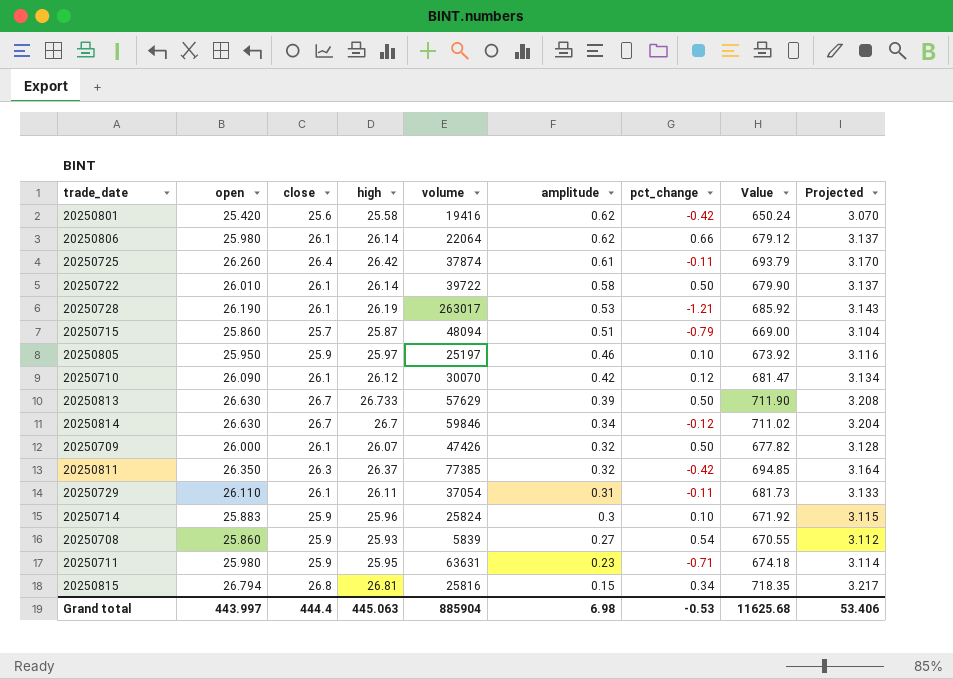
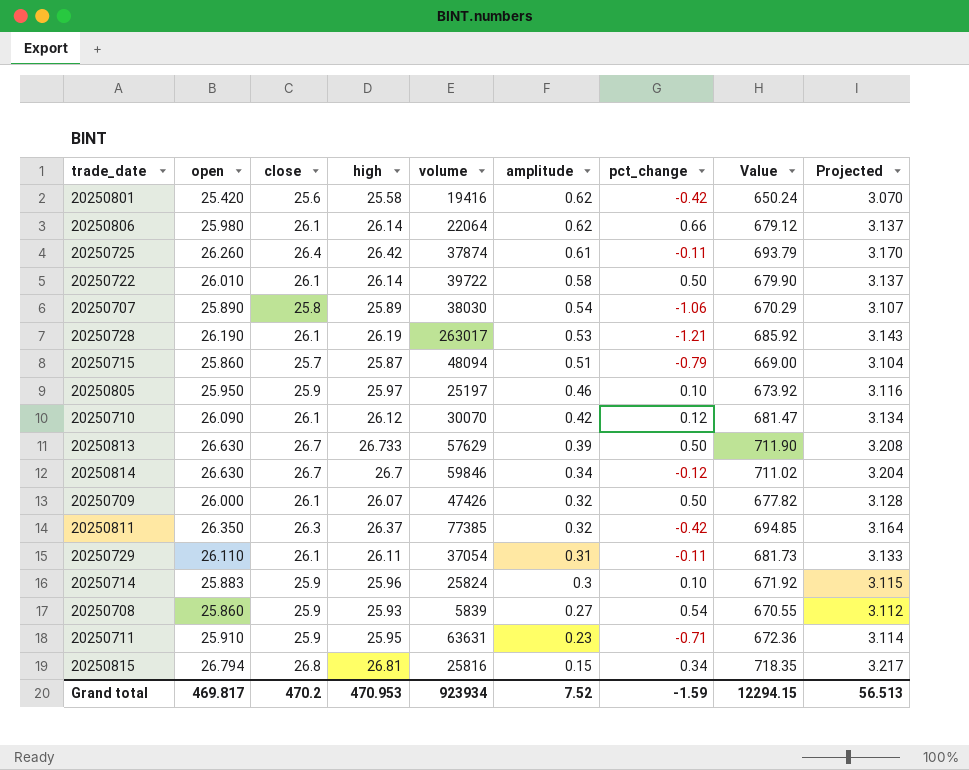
row 20250707: none -> 25.890 | 25.8 | 25.89 | 38030 | 0.54 | -1.06 | 670.29 | 3.107
20250711 | open: 25.980 -> 25.910
20250711 | Value: 674.18 -> 672.36
Grand total | open: 443.997 -> 469.817
Grand total | close: 444.4 -> 470.2
Grand total | high: 445.063 -> 470.953
Grand total | volume: 885904 -> 923934
Grand total | amplitude: 6.98 -> 7.52
Grand total | pct_change: -0.53 -> -1.59
Grand total | Value: 11625.68 -> 12294.15
Grand total | Projected: 53.406 -> 56.513

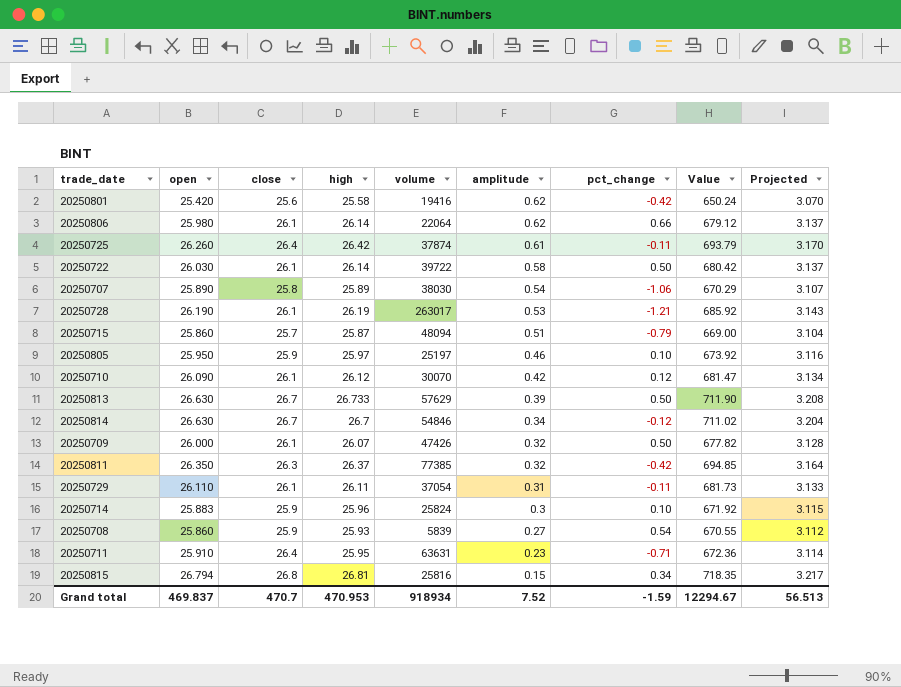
20250722 | open: 26.010 -> 26.030
20250722 | Value: 679.90 -> 680.42
20250814 | volume: 59846 -> 54846
20250711 | close: 25.9 -> 26.4
Grand total | open: 469.817 -> 469.837
Grand total | close: 470.2 -> 470.7
Grand total | volume: 923934 -> 918934
Grand total | Value: 12294.15 -> 12294.67

